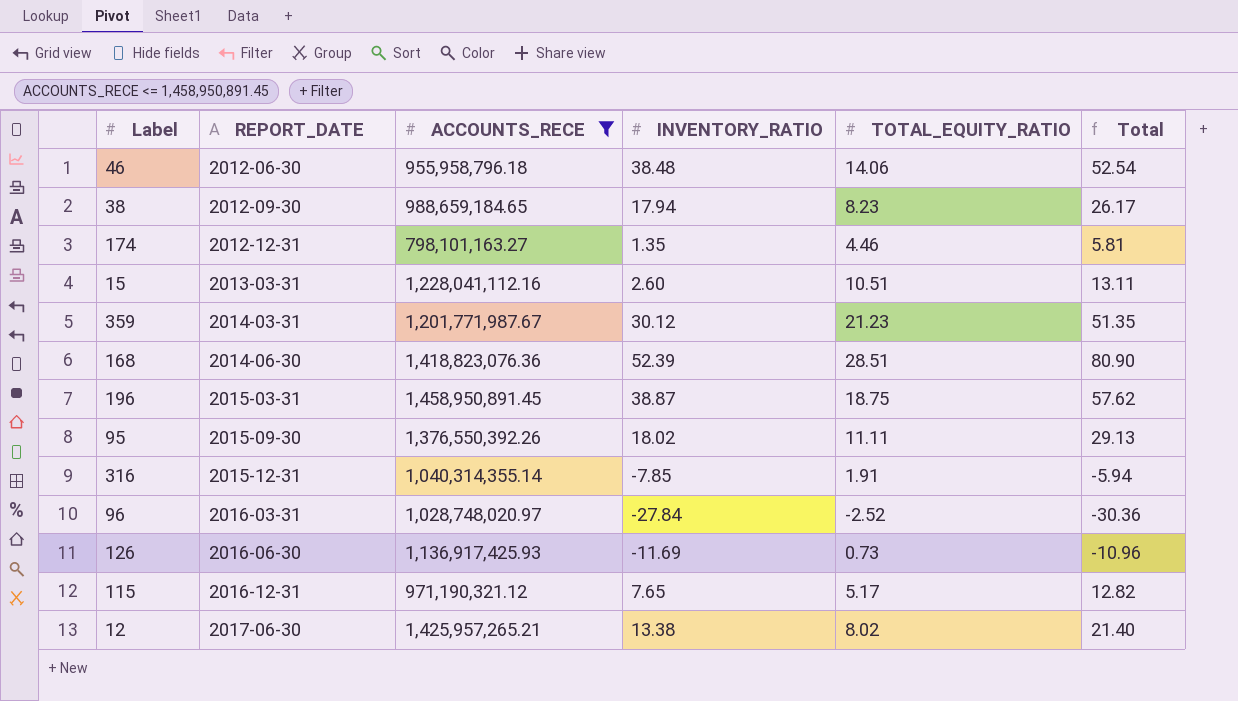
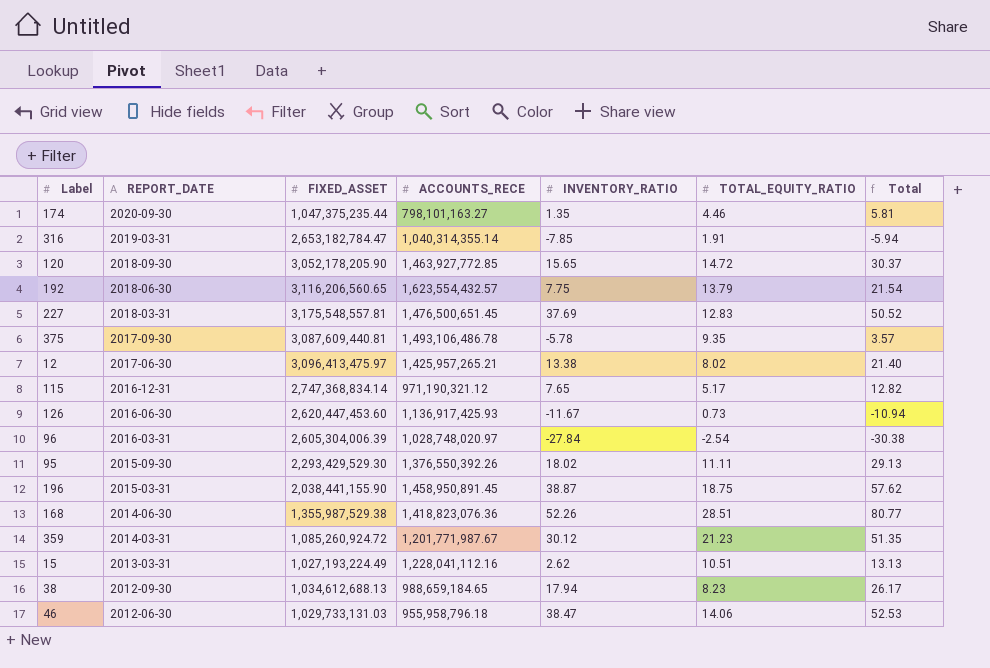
filter: ACCOUNTS_RECE <= 1,458,950,891.45 -> none
row order: REPORT_DATE ascending -> REPORT_DATE descending
column FIXED_ASSET | position: none -> 3
174 | REPORT_DATE: 2012-12-31 -> 2020-09-30
316 | REPORT_DATE: 2015-12-31 -> 2019-03-31
126 | INVENTORY_RATIO: -11.69 -> -11.67
126 | Total: -10.96 -> -10.94
96 | TOTAL_EQUITY_RATIO: -2.52 -> -2.54
96 | Total: -30.36 -> -30.38
168 | INVENTORY_RATIO: 52.39 -> 52.26
168 | Total: 80.90 -> 80.77
15 | INVENTORY_RATIO: 2.60 -> 2.62
15 | Total: 13.11 -> 13.13
46 | INVENTORY_RATIO: 38.48 -> 38.47
46 | Total: 52.54 -> 52.53

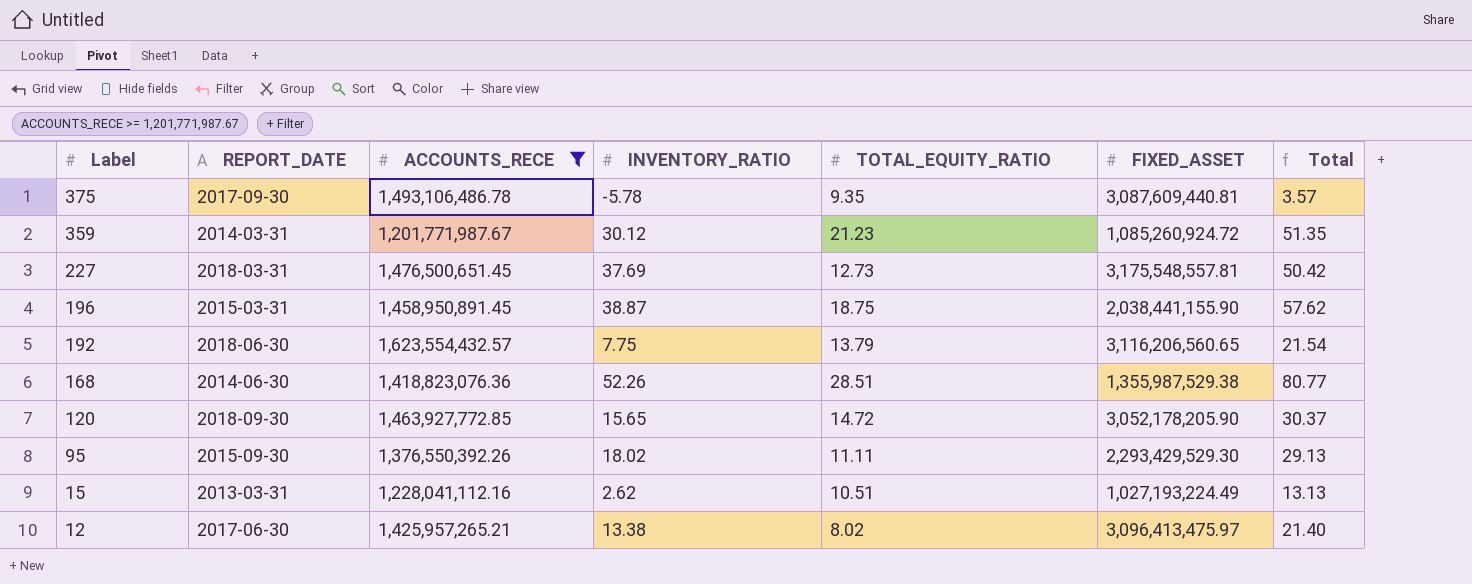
filter: none -> ACCOUNTS_RECE >= 1,201,771,987.67
row order: REPORT_DATE descending -> Label descending
column FIXED_ASSET | position: 3 -> 6
227 | TOTAL_EQUITY_RATIO: 12.83 -> 12.73
227 | Total: 50.52 -> 50.42

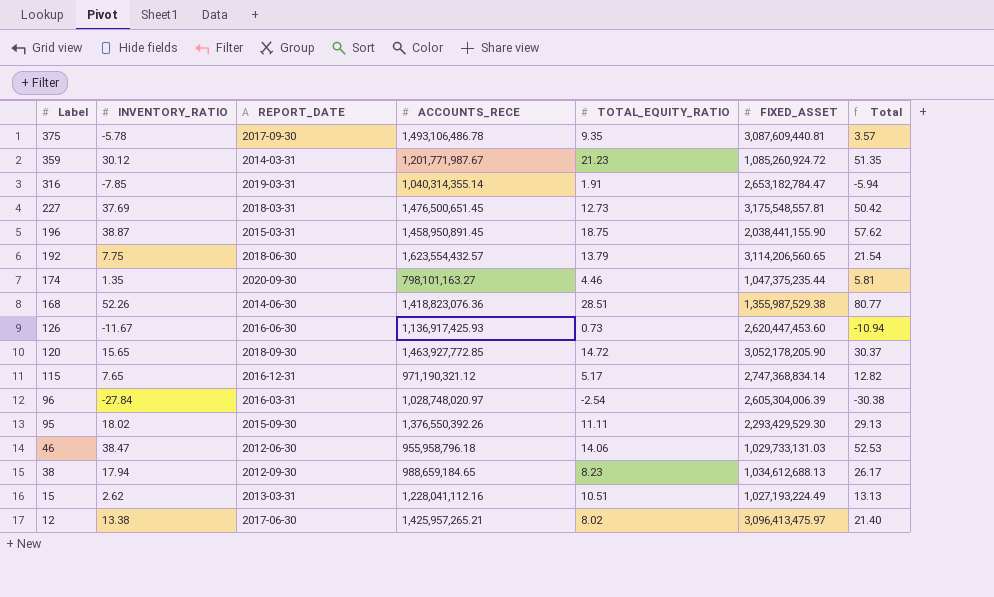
filter: ACCOUNTS_RECE >= 1,201,771,987.67 -> none
column INVENTORY_RATIO | position: 4 -> 2
192 | FIXED_ASSET: 3,116,206,560.65 -> 3,114,206,560.65

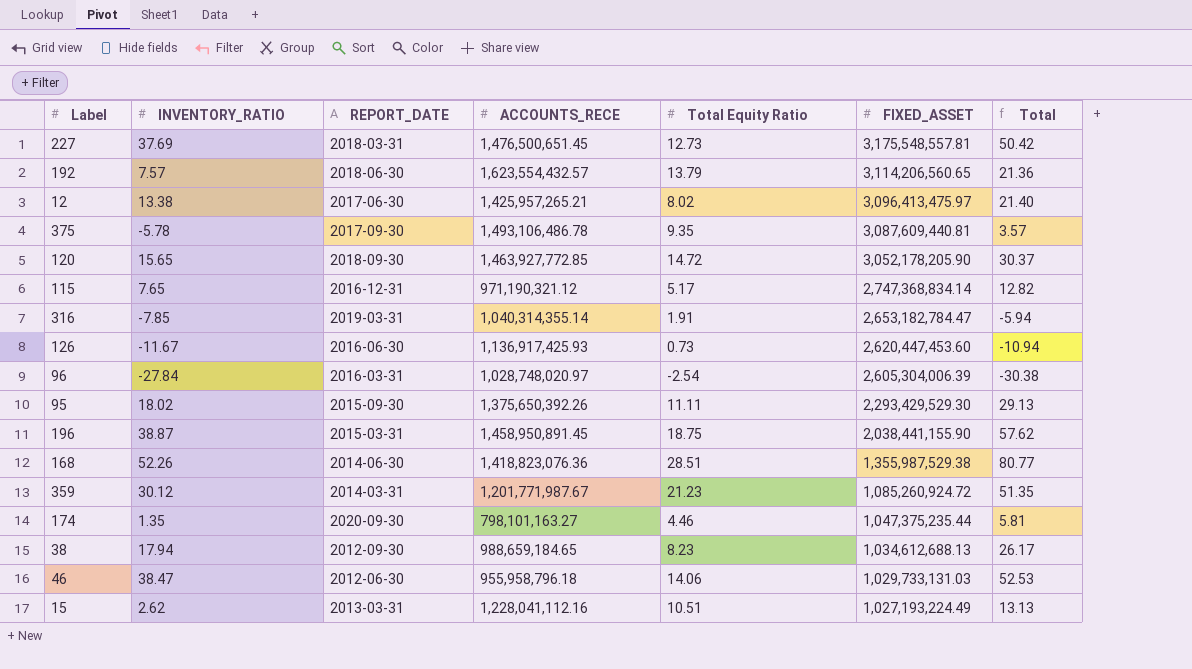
row order: Label descending -> FIXED_ASSET descending
column name: TOTAL_EQUITY_RATIO -> Total Equity Ratio
192 | INVENTORY_RATIO: 7.75 -> 7.57
192 | Total: 21.54 -> 21.36
95 | ACCOUNTS_RECE: 1,376,550,392.26 -> 1,375,650,392.26

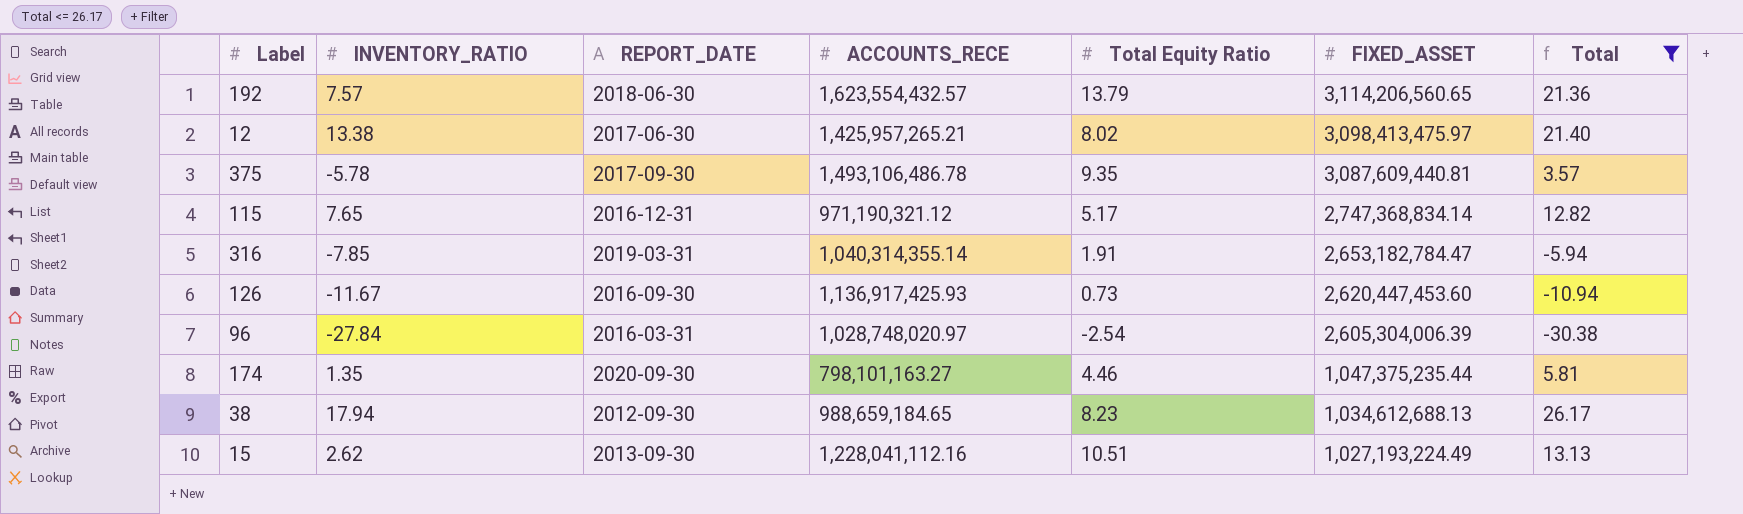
filter: none -> Total <= 26.17
12 | FIXED_ASSET: 3,096,413,475.97 -> 3,098,413,475.97
126 | REPORT_DATE: 2016-06-30 -> 2016-09-30
15 | REPORT_DATE: 2013-03-31 -> 2013-09-30

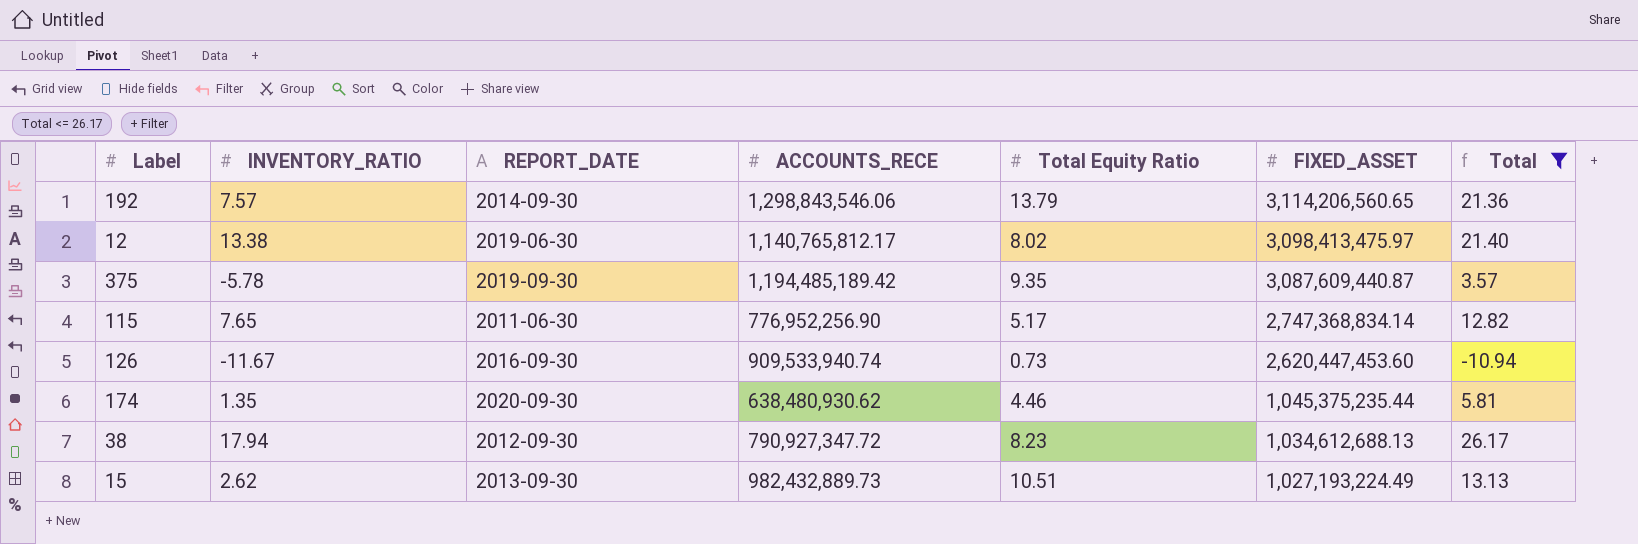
row 316: -7.85 | 2019-03-31 | 1,040,314,355.14 | 1.91 | 2,653,182,784.47 | -5.94 -> none
row 96: -27.84 | 2016-03-31 | 1,028,748,020.97 | -2.54 | 2,605,304,006.39 | -30.38 -> none
192 | REPORT_DATE: 2018-06-30 -> 2014-09-30
192 | ACCOUNTS_RECE: 1,623,554,432.57 -> 1,298,843,546.06
12 | REPORT_DATE: 2017-06-30 -> 2019-06-30
12 | ACCOUNTS_RECE: 1,425,957,265.21 -> 1,140,765,812.17
375 | REPORT_DATE: 2017-09-30 -> 2019-09-30
375 | ACCOUNTS_RECE: 1,493,106,486.78 -> 1,194,485,189.42
375 | FIXED_ASSET: 3,087,609,440.81 -> 3,087,609,440.87
115 | REPORT_DATE: 2016-12-31 -> 2011-06-30
115 | ACCOUNTS_RECE: 971,190,321.12 -> 776,952,256.90
126 | ACCOUNTS_RECE: 1,136,917,425.93 -> 909,533,940.74
174 | ACCOUNTS_RECE: 798,101,163.27 -> 638,480,930.62
174 | FIXED_ASSET: 1,047,375,235.44 -> 1,045,375,235.44
38 | ACCOUNTS_RECE: 988,659,184.65 -> 790,927,347.72
15 | ACCOUNTS_RECE: 1,228,041,112.16 -> 982,432,889.73

